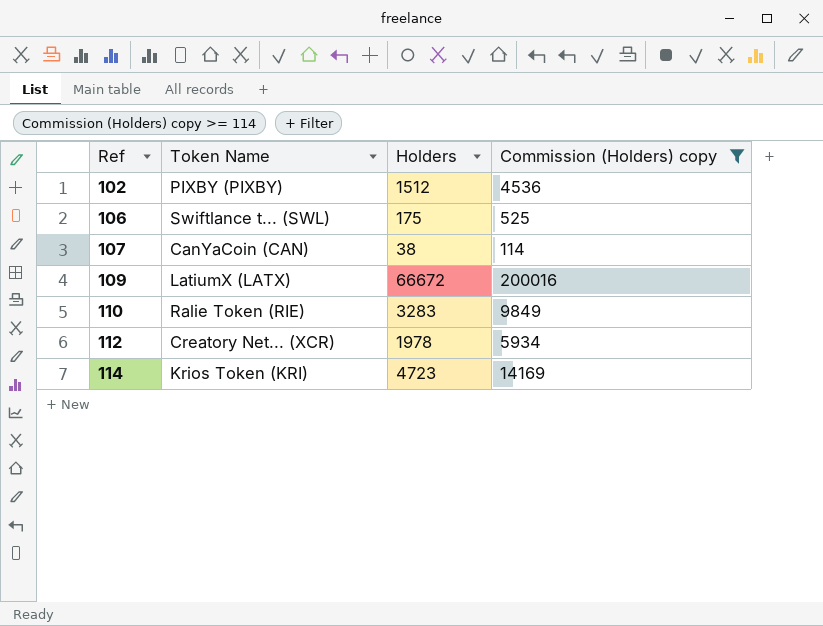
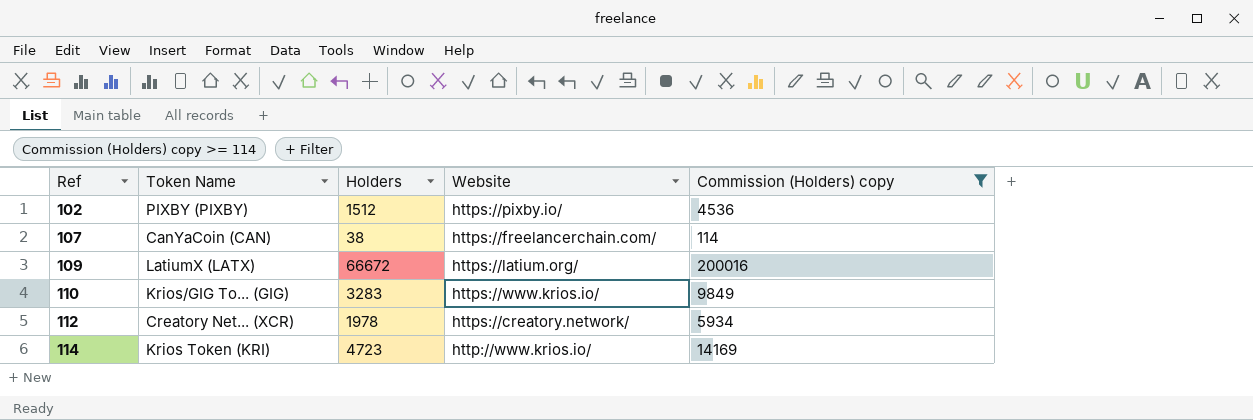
column Website | position: none -> 4
row 106: Swiftlance t... (SWL) | 175 | 525 -> none
110 | Token Name: Ralie Token (RIE) -> Krios/GIG To... (GIG)

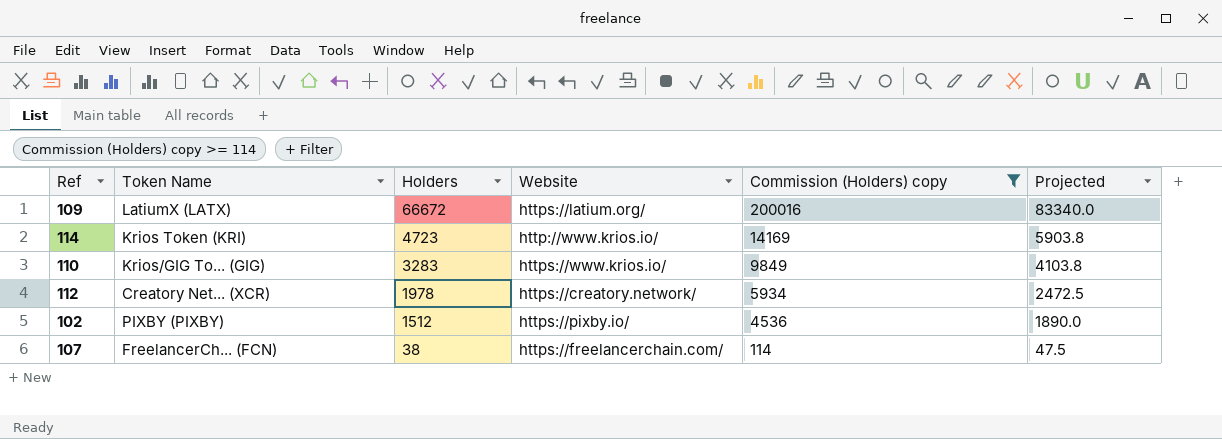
row order: Ref ascending -> Holders descending
column Projected | formula: none -> [Holders] * 1.25
107 | Token Name: CanYaCoin (CAN) -> FreelancerCh... (FCN)

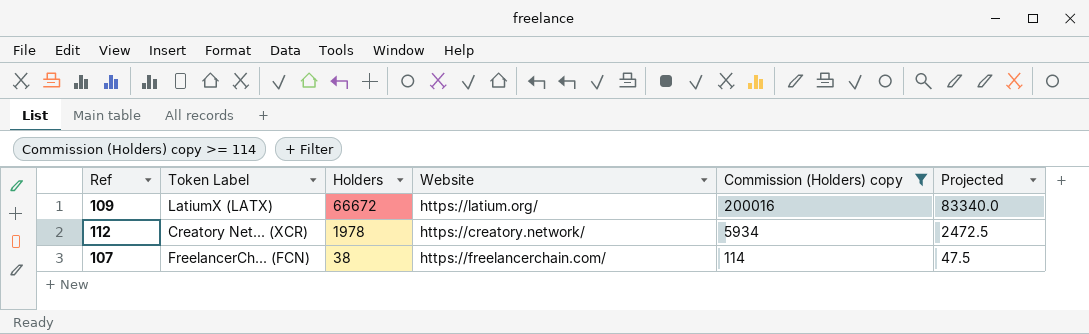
column name: Token Name -> Token Label
row 114: Krios Token (KRI) | 4723 | http://www.krios.io/ | 14169 | 5903.8 -> none
row 110: Krios/GIG To... (GIG) | 3283 | https://www.krios.io/ | 9849 | 4103.8 -> none
row 102: PIXBY (PIXBY) | 1512 | https://pixby.io/ | 4536 | 1890.0 -> none

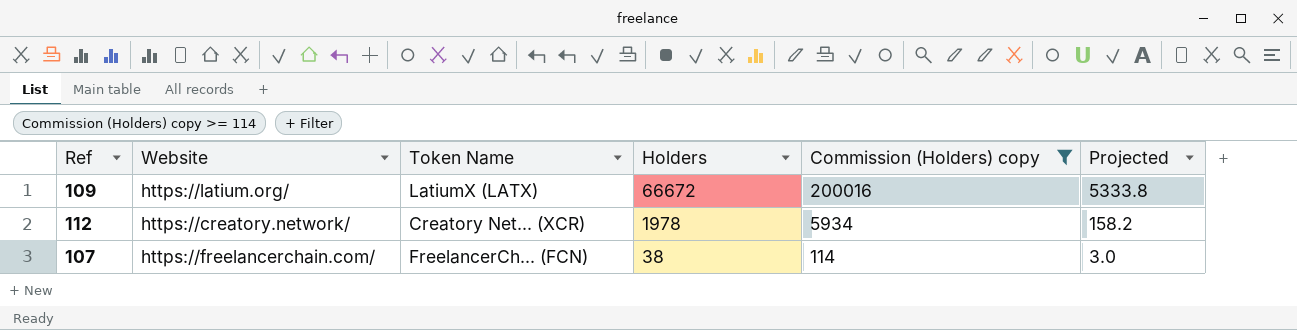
column Website | position: 4 -> 2
column name: Token Label -> Token Name
column Projected | formula: [Holders] * 1.25 -> [Holders] * 0.08

